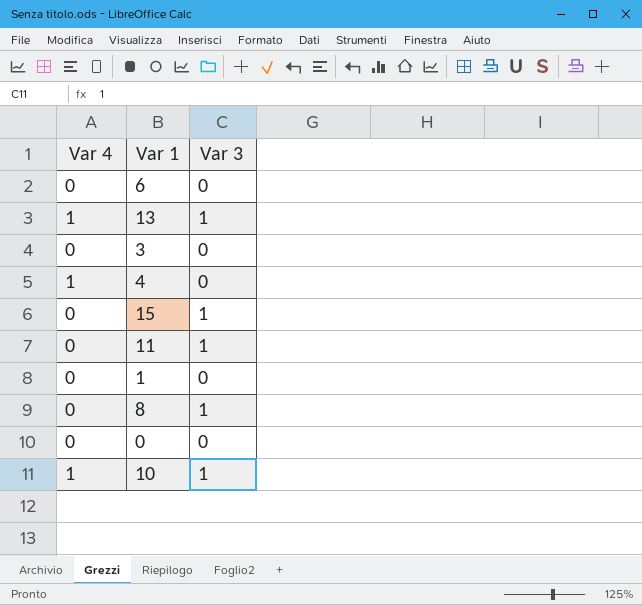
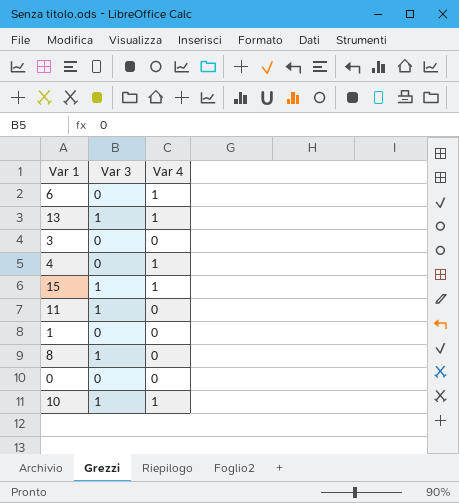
column Var 4 | position: 1 -> 3
6 | Var 4: 0 -> 1
15 | Var 4: 0 -> 1

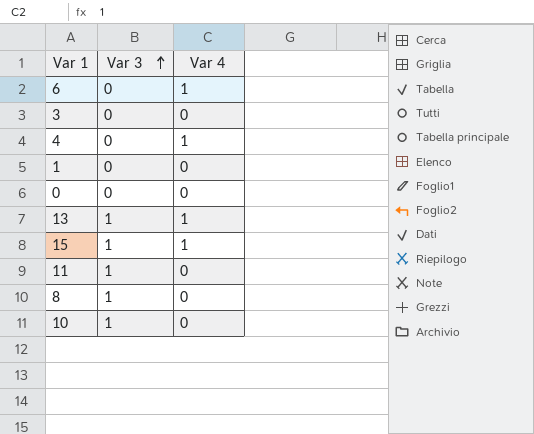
row order: none -> Var 3 ascending
10 | Var 4: 1 -> 0

